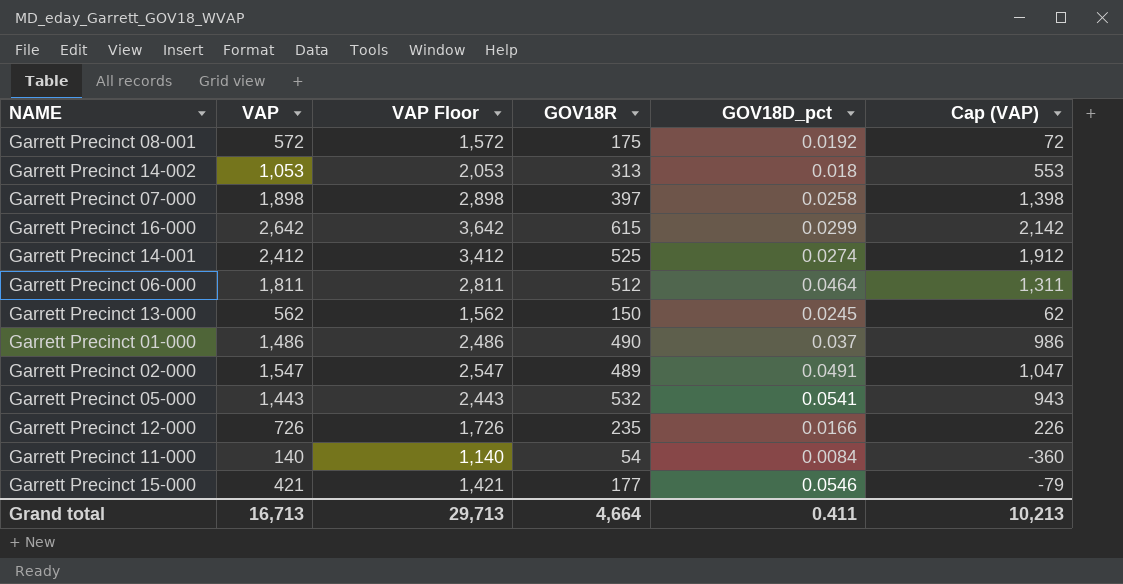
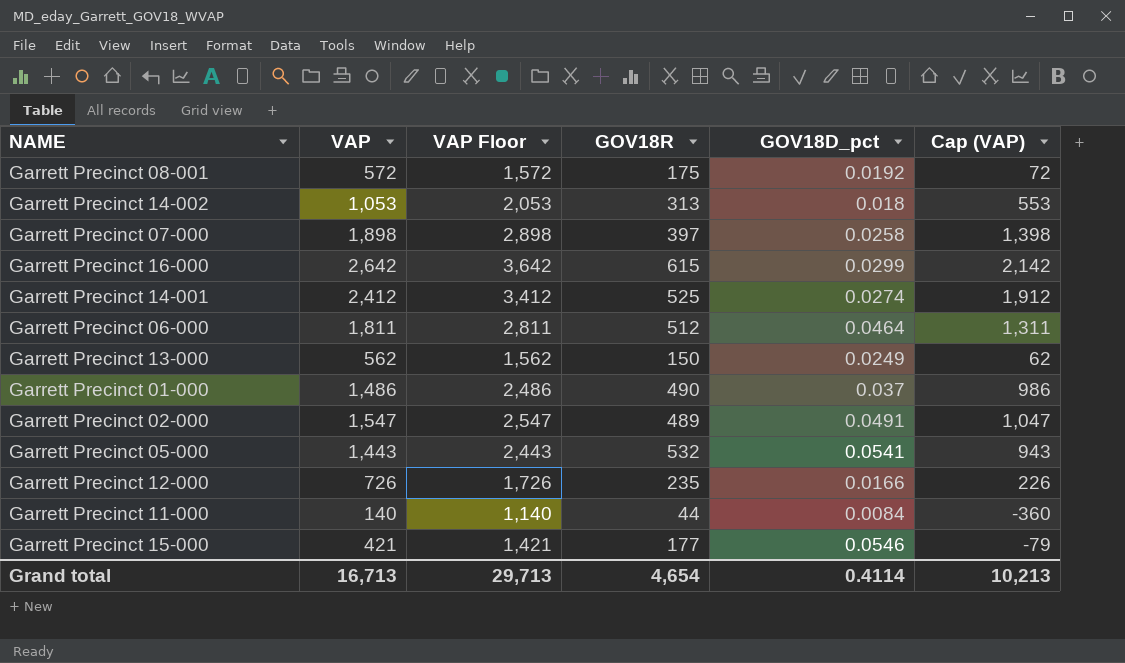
Garrett Precinct 13-000 | GOV18D_pct: 0.0245 -> 0.0249
Garrett Precinct 11-000 | GOV18R: 54 -> 44
Grand total | GOV18R: 4,664 -> 4,654
Grand total | GOV18D_pct: 0.411 -> 0.4114

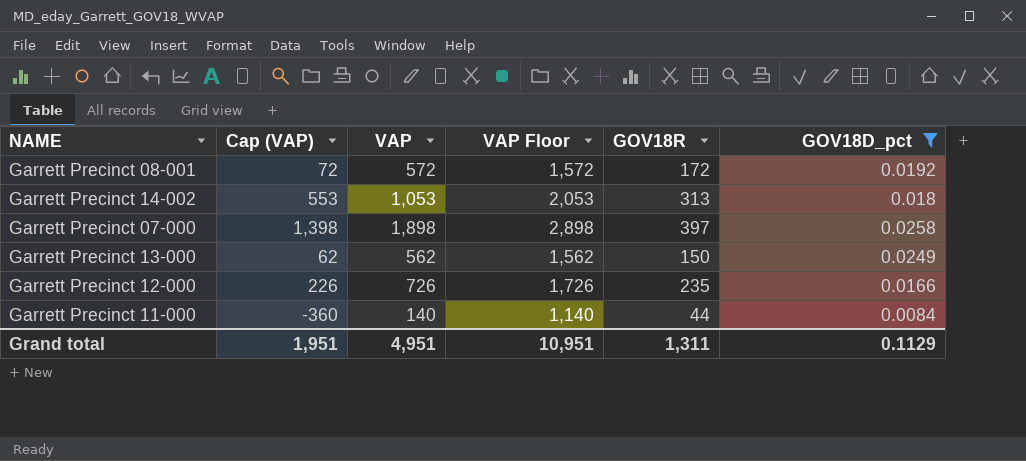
filter: none -> GOV18D_pct <= 0.0258
column Cap (VAP) | position: 6 -> 2
Garrett Precinct 08-001 | GOV18R: 175 -> 172
Grand total | Cap (VAP): 10,213 -> 1,951
Grand total | VAP: 16,713 -> 4,951
Grand total | VAP Floor: 29,713 -> 10,951
Grand total | GOV18R: 4,654 -> 1,311
Grand total | GOV18D_pct: 0.4114 -> 0.1129

